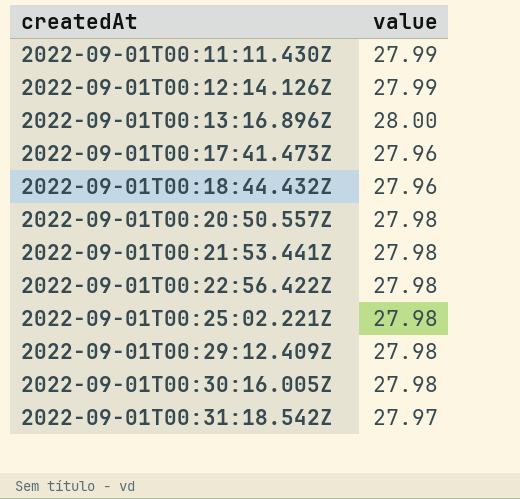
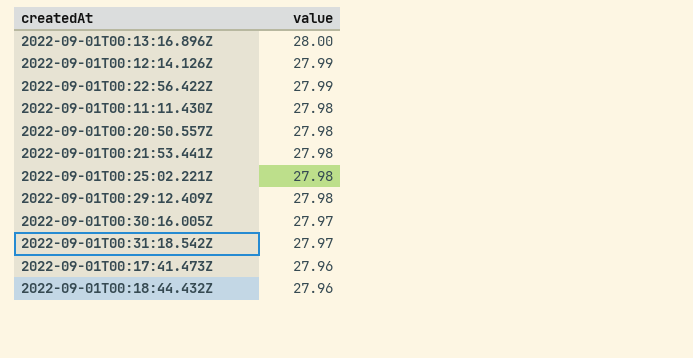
row order: createdAt ascending -> value descending
2022-09-01T00:22:56.422Z | value: 27.98 -> 27.99
2022-09-01T00:11:11.430Z | value: 27.99 -> 27.98
2022-09-01T00:30:16.005Z | value: 27.98 -> 27.97

